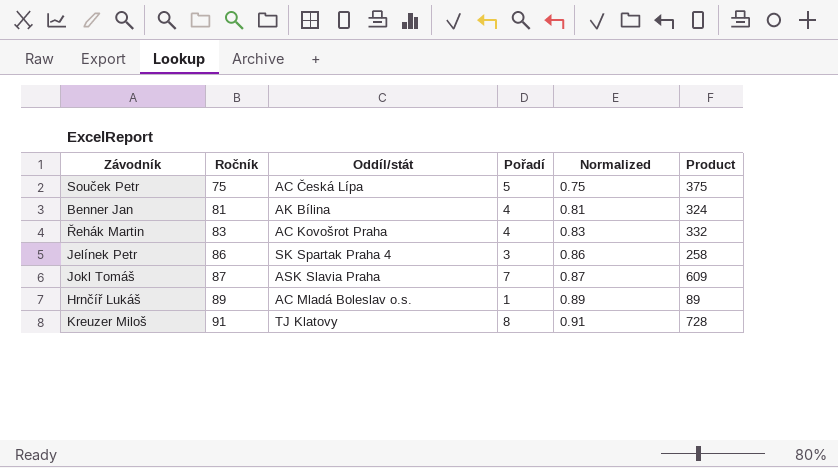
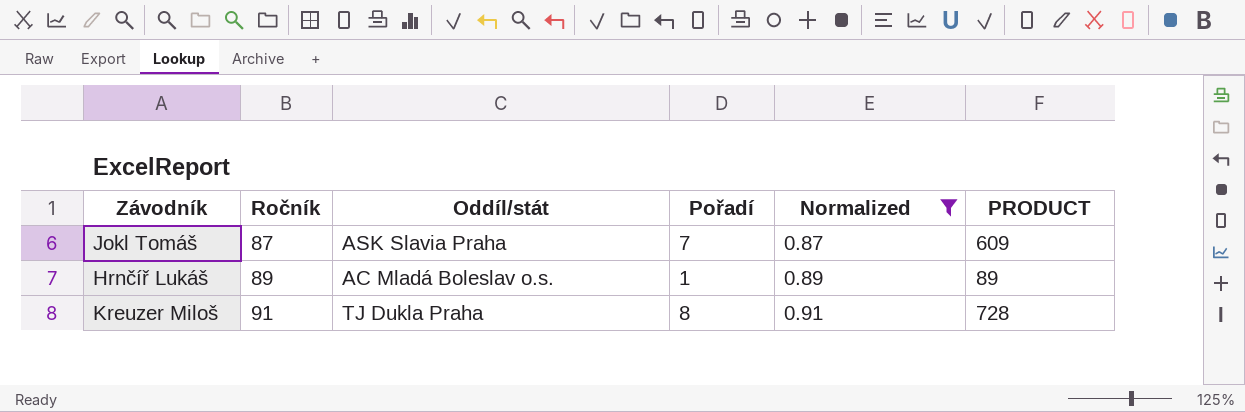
filter: none -> Normalized >= 0.87
column name: Product -> PRODUCT
Kreuzer Miloš | Oddíl/stát: TJ Klatovy -> TJ Dukla Praha

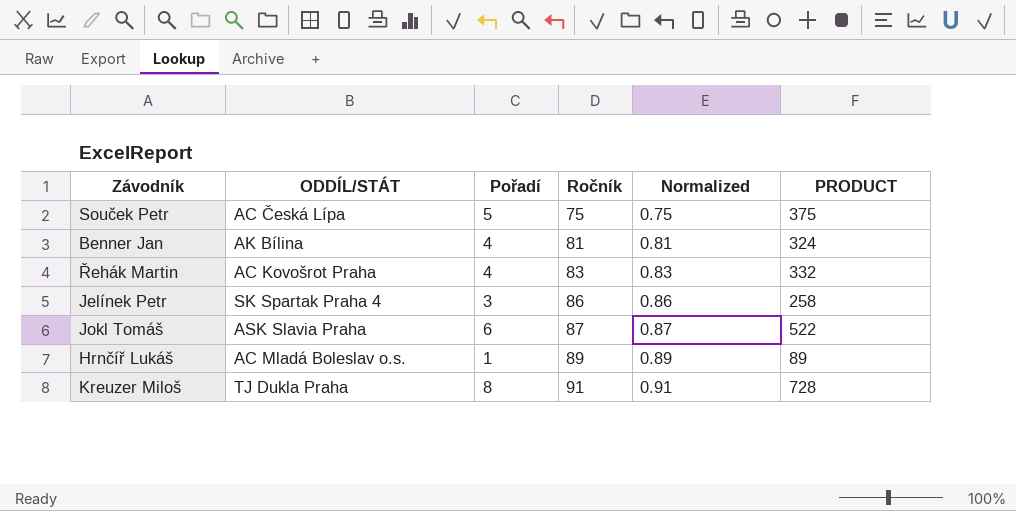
filter: Normalized >= 0.87 -> none
column name: Oddíl/stát -> ODDÍL/STÁT
column Ročník | position: 2 -> 4
Jokl Tomáš | Pořadí: 7 -> 6
Jokl Tomáš | PRODUCT: 609 -> 522

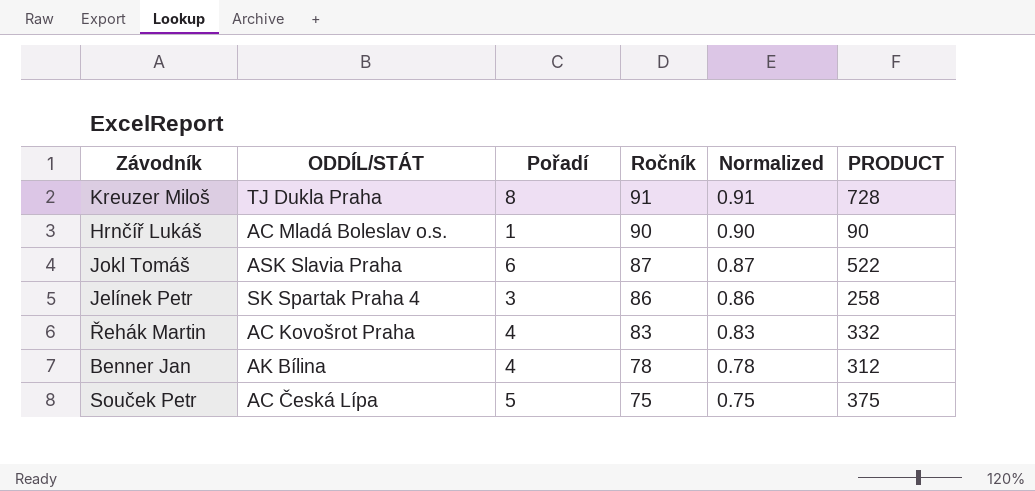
row order: Ročník ascending -> Ročník descending
Hrnčíř Lukáš | Ročník: 89 -> 90
Hrnčíř Lukáš | Normalized: 0.89 -> 0.90
Hrnčíř Lukáš | PRODUCT: 89 -> 90
Benner Jan | Ročník: 81 -> 78
Benner Jan | Normalized: 0.81 -> 0.78
Benner Jan | PRODUCT: 324 -> 312

